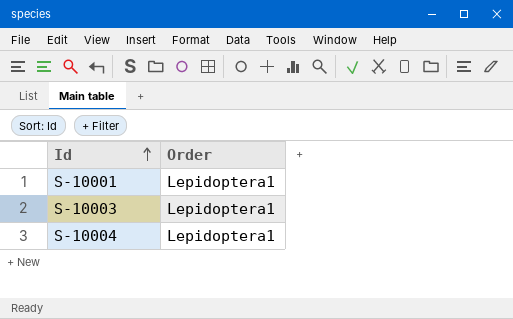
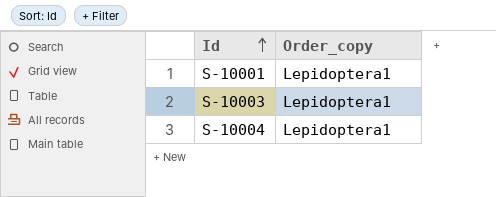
column name: Order -> Order_copy

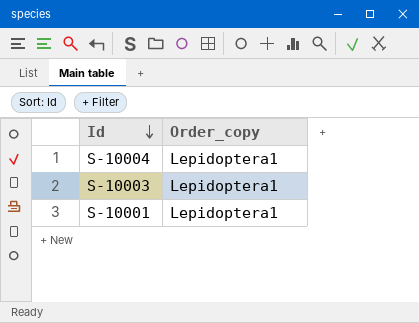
row order: Id ascending -> Id descending

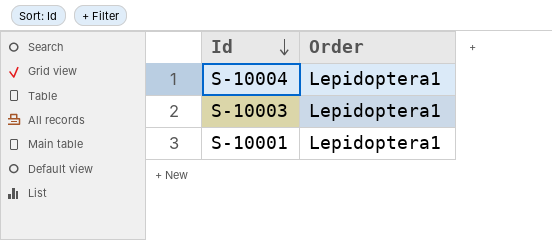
column name: Order_copy -> Order

